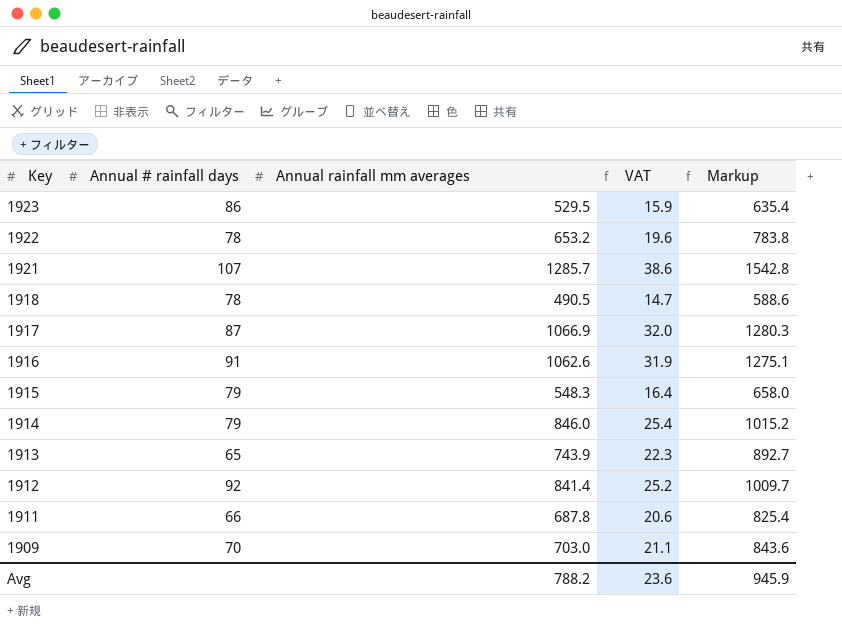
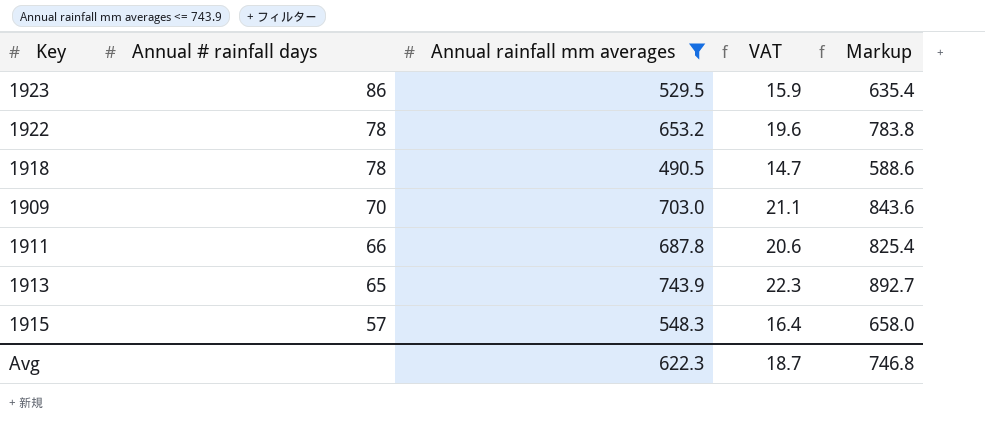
filter: none -> Annual rainfall mm averages <= 743.9
row order: Key descending -> Annual # rainfall days descending
1915 | Annual # rainfall days: 79 -> 57
Avg | Annual rainfall mm averages: 788.2 -> 622.3
Avg | VAT: 23.6 -> 18.7
Avg | Markup: 945.9 -> 746.8

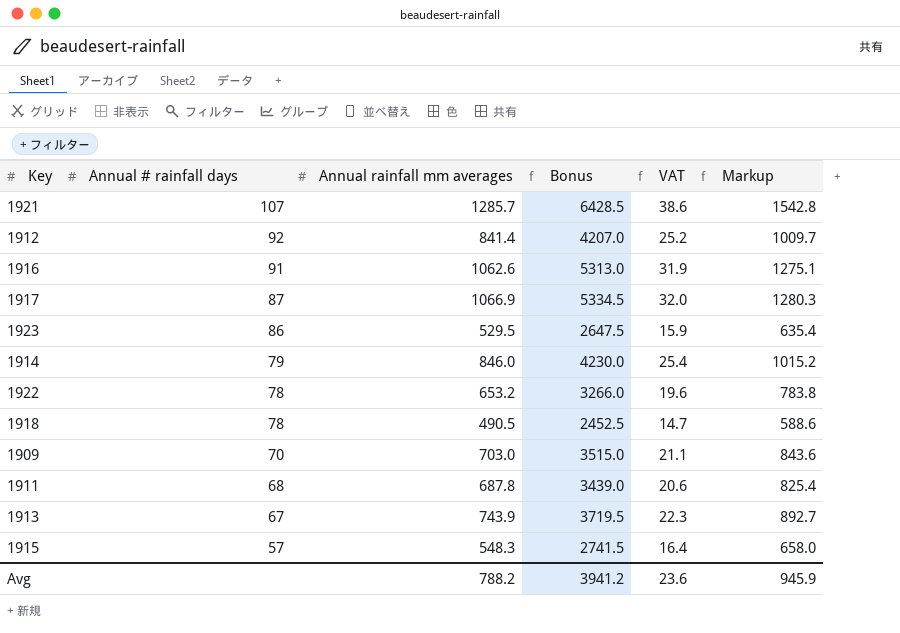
filter: Annual rainfall mm averages <= 743.9 -> none
column Bonus | formula: none -> [Annual rainfall mm averages] * 5
1911 | Annual # rainfall days: 66 -> 68
1913 | Annual # rainfall days: 65 -> 67
Avg | Annual rainfall mm averages: 622.3 -> 788.2
Avg | VAT: 18.7 -> 23.6
Avg | Markup: 746.8 -> 945.9

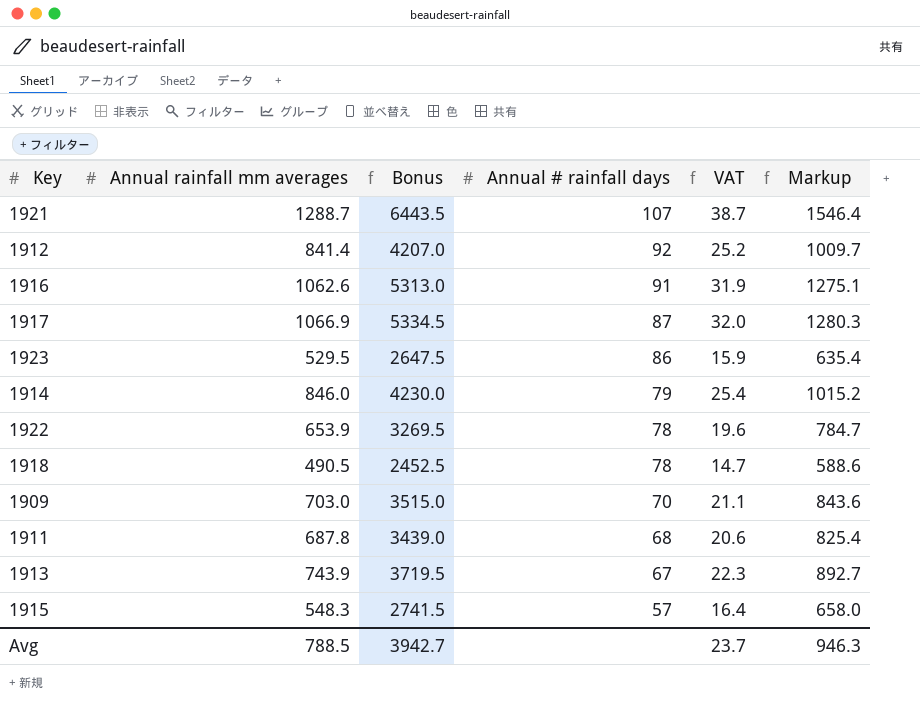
column Annual # rainfall days | position: 2 -> 4
1921 | Annual rainfall mm averages: 1285.7 -> 1288.7
1921 | Bonus: 6428.5 -> 6443.5
1921 | VAT: 38.6 -> 38.7
1921 | Markup: 1542.8 -> 1546.4
1922 | Annual rainfall mm averages: 653.2 -> 653.9
1922 | Bonus: 3266.0 -> 3269.5
1922 | Markup: 783.8 -> 784.7
Avg | Annual rainfall mm averages: 788.2 -> 788.5
Avg | Bonus: 3941.2 -> 3942.7
Avg | VAT: 23.6 -> 23.7
Avg | Markup: 945.9 -> 946.3

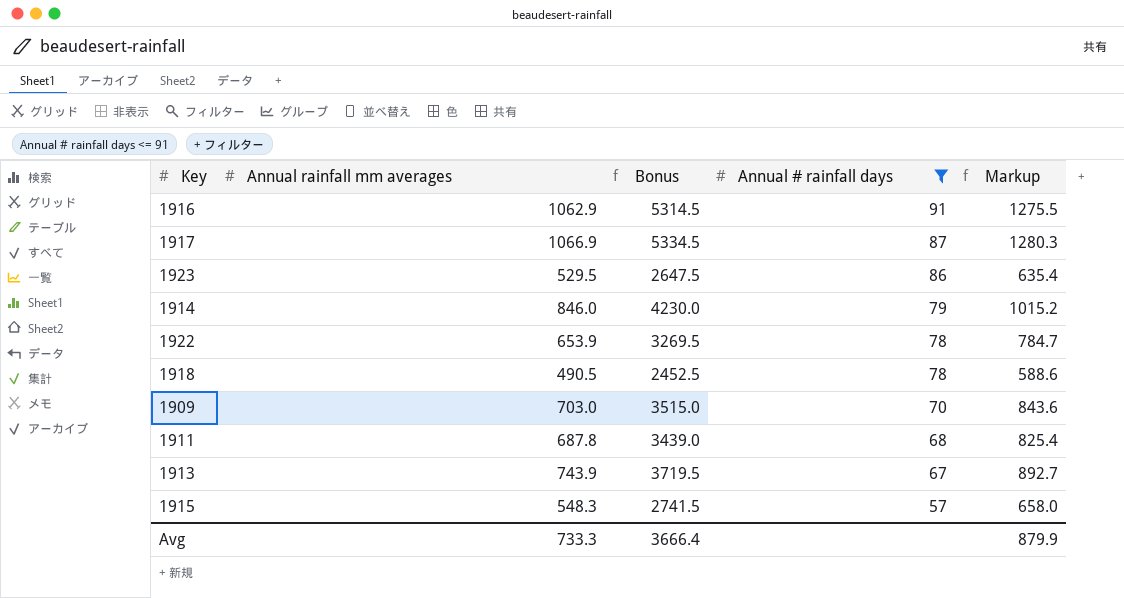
filter: none -> Annual # rainfall days <= 91
column VAT | formula: [Annual rainfall mm averages] * 0.03 -> none
1916 | Annual rainfall mm averages: 1062.6 -> 1062.9
1916 | Bonus: 5313.0 -> 5314.5
1916 | Markup: 1275.1 -> 1275.5
Avg | Annual rainfall mm averages: 788.5 -> 733.3
Avg | Bonus: 3942.7 -> 3666.4
Avg | Markup: 946.3 -> 879.9

